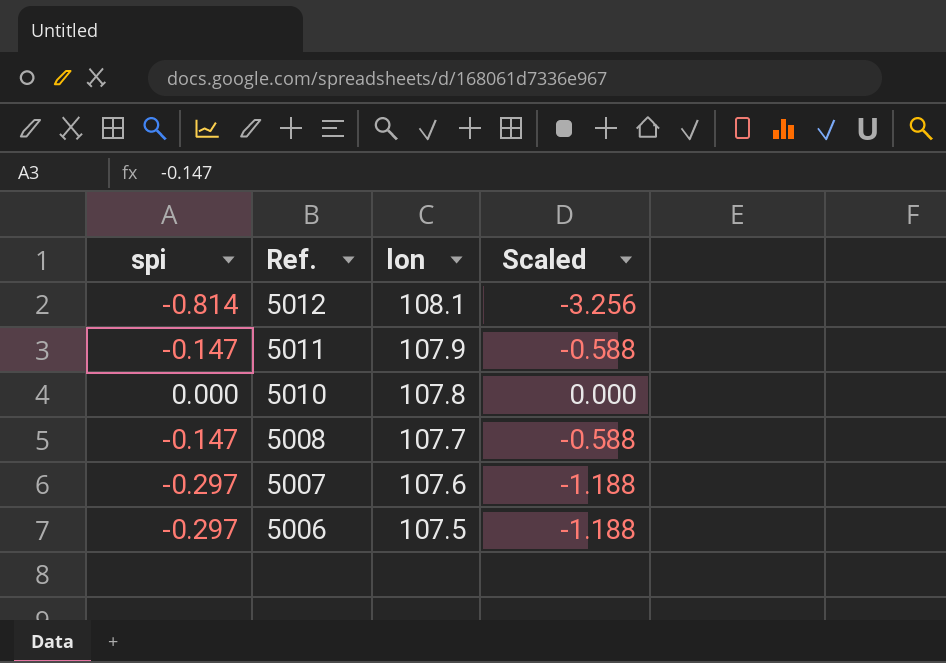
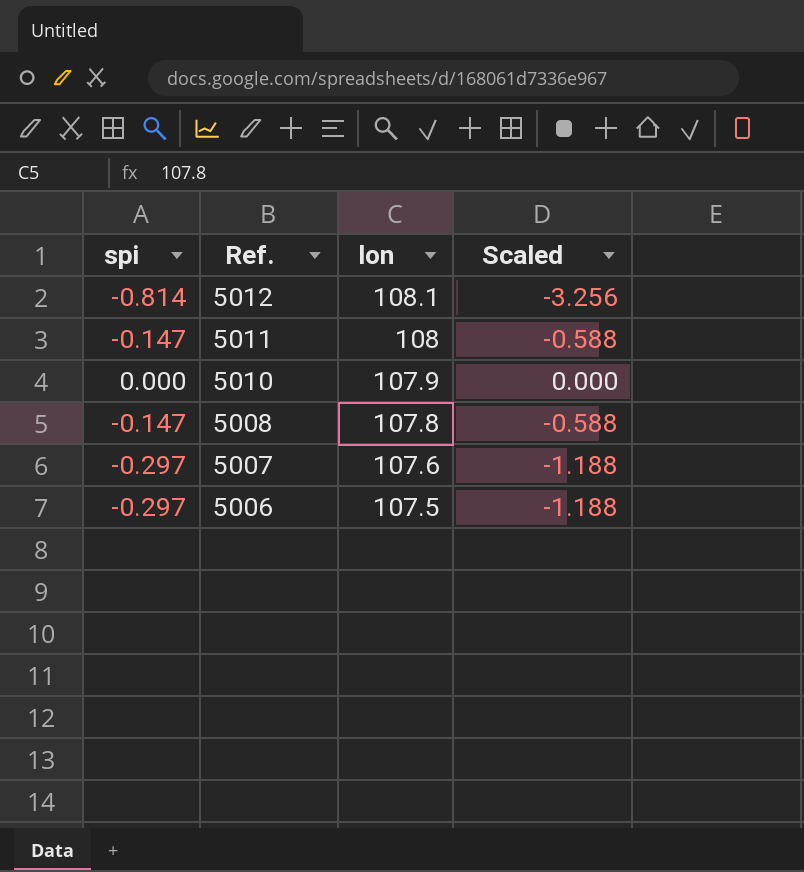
5011 | lon: 107.9 -> 108
5010 | lon: 107.8 -> 107.9
5008 | lon: 107.7 -> 107.8

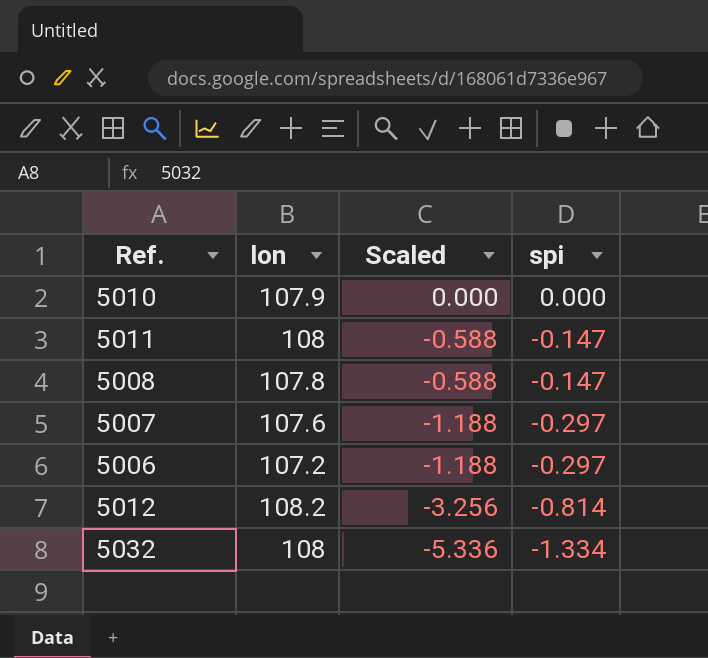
row order: Ref. descending -> Scaled descending
column spi | position: 1 -> 4
5006 | lon: 107.5 -> 107.2
5012 | lon: 108.1 -> 108.2
row 5032: none -> 108 | -5.336 | -1.334

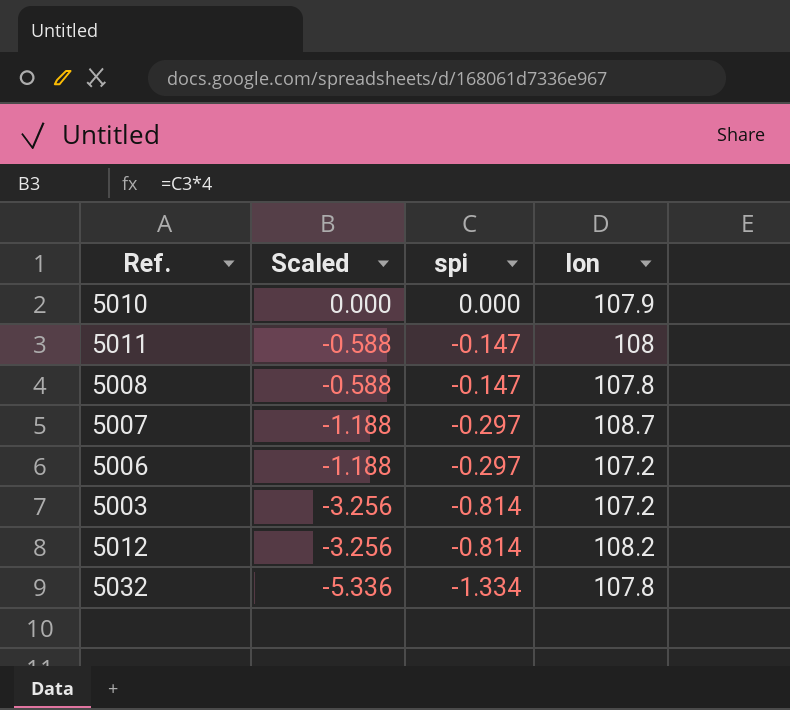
column lon | position: 2 -> 4
5007 | lon: 107.6 -> 108.7
row 5003: none -> -3.256 | -0.814 | 107.2
5032 | lon: 108 -> 107.8

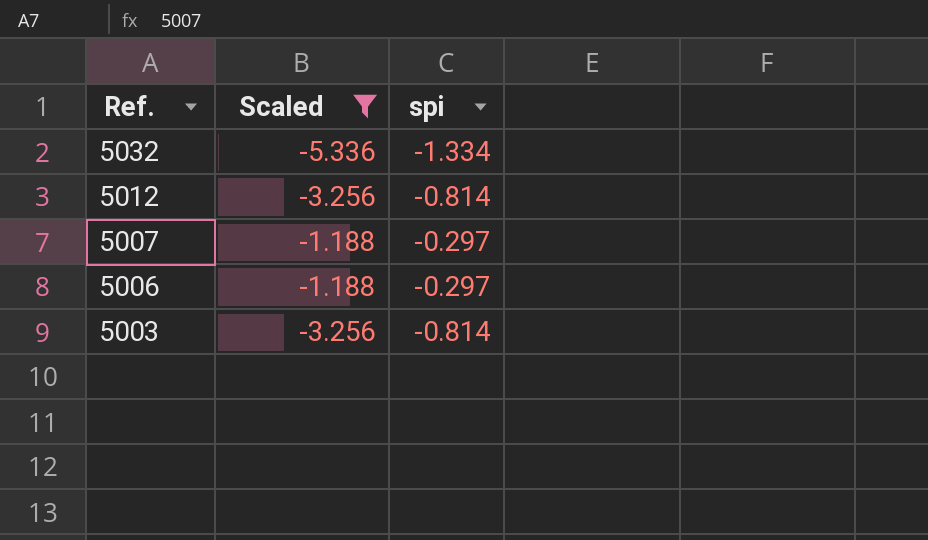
filter: none -> Scaled <= -1.188
row order: Scaled descending -> Ref. descending
column lon | position: 4 -> none

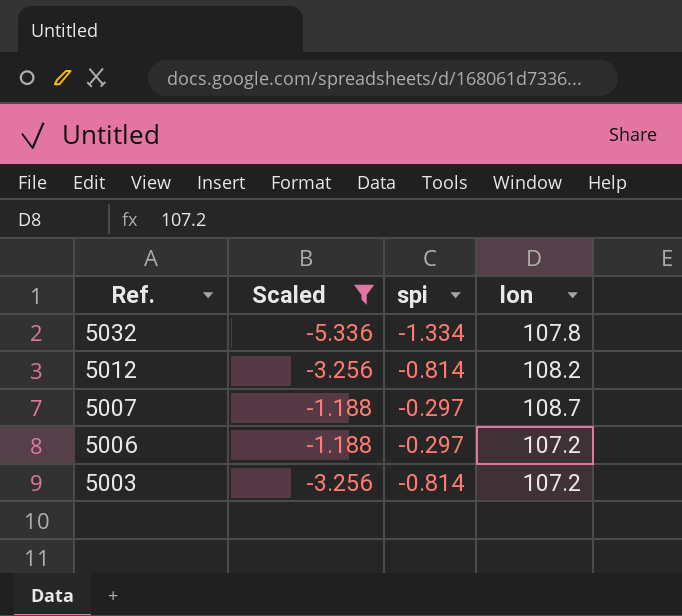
column lon | position: none -> 4

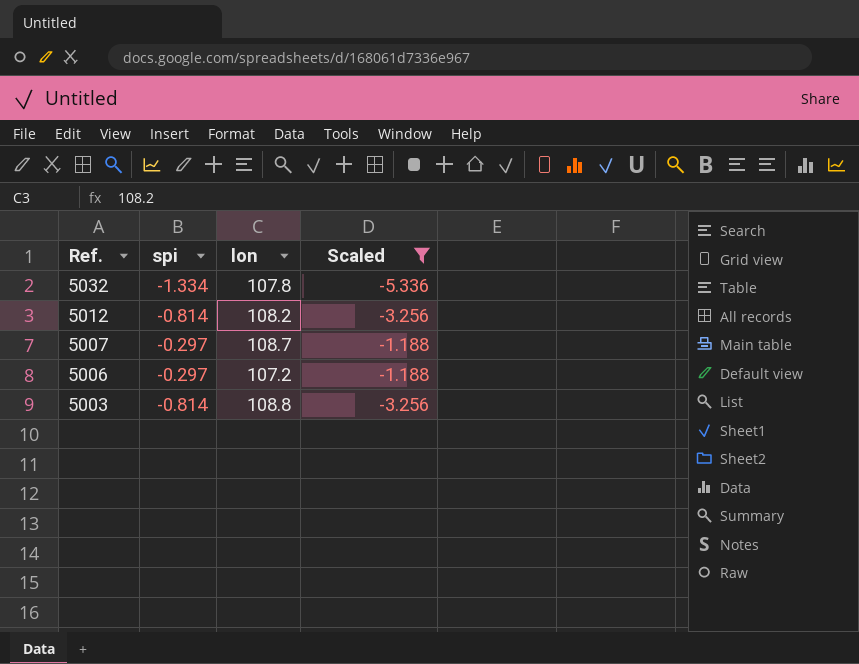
column Scaled | position: 2 -> 4
5003 | lon: 107.2 -> 108.8

